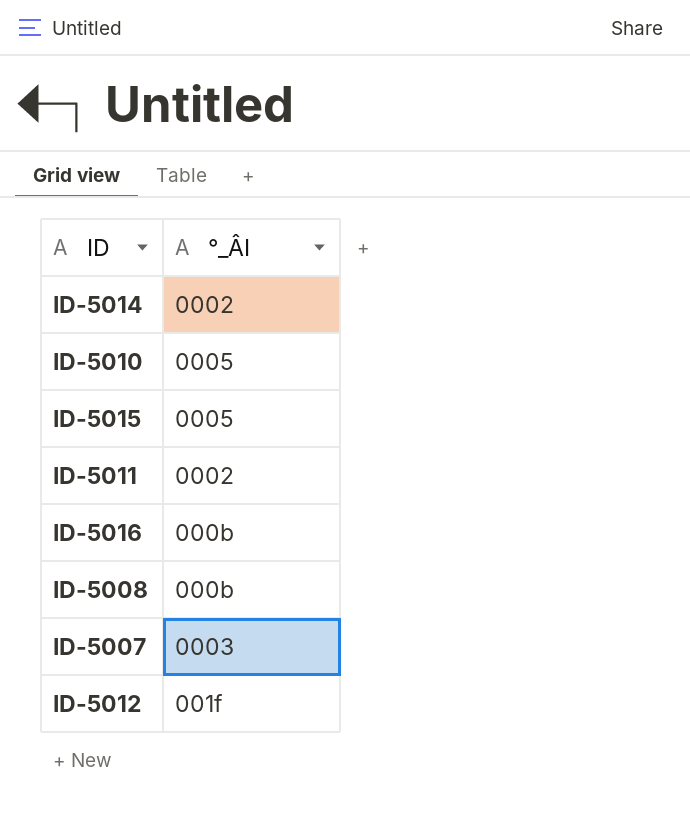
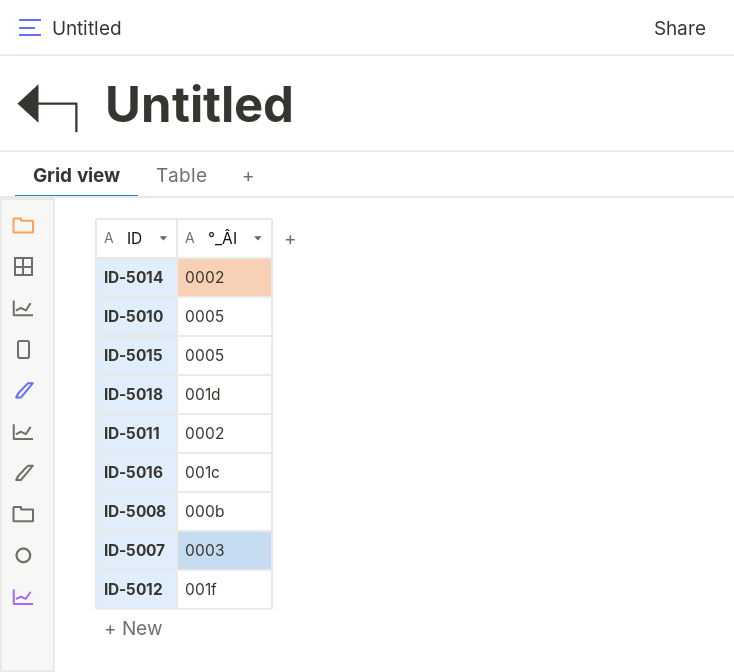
row ID-5018: none -> 001d
ID-5016 | °_ÂI: 000b -> 001c

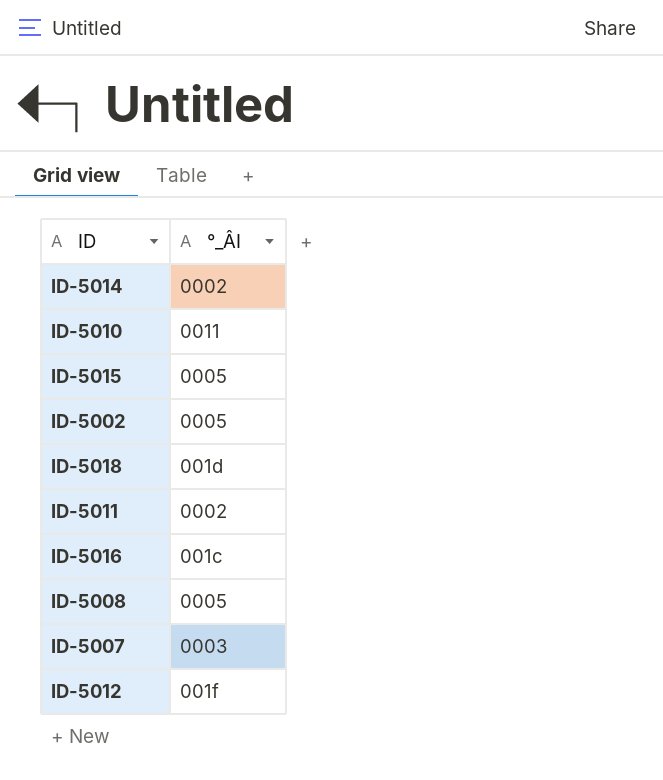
ID-5010 | °_ÂI: 0005 -> 0011
row ID-5002: none -> 0005
ID-5008 | °_ÂI: 000b -> 0005

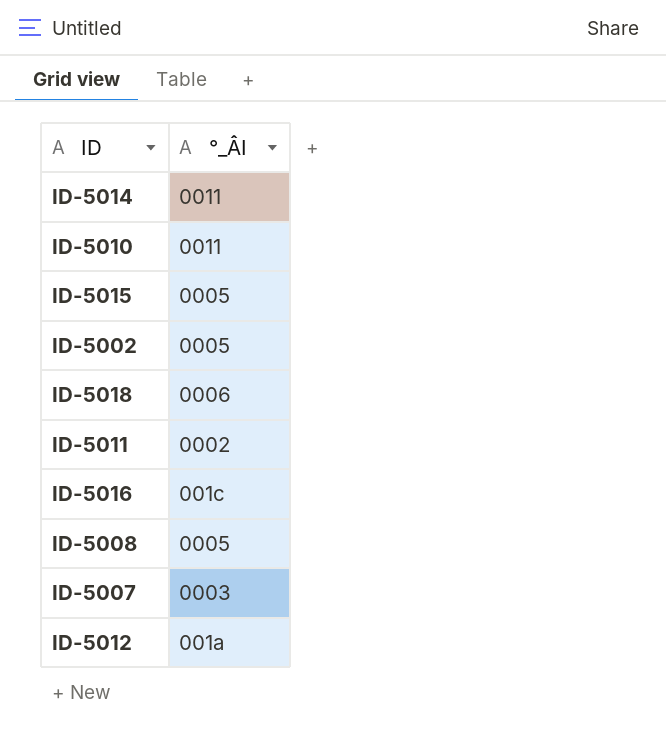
ID-5014 | °_ÂI: 0002 -> 0011
ID-5018 | °_ÂI: 001d -> 0006
ID-5012 | °_ÂI: 001f -> 001a

